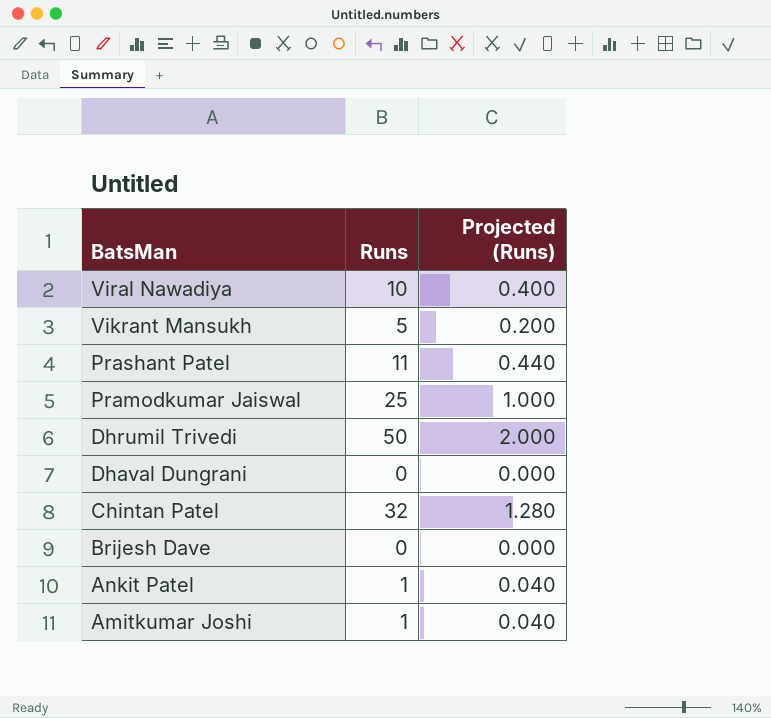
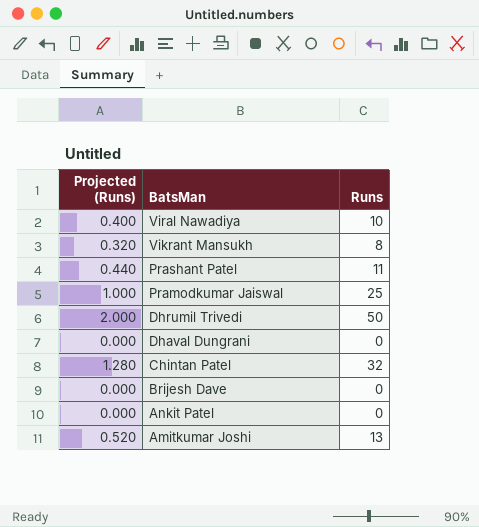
column Projected (Runs) | position: 3 -> 1
Vikrant Mansukh | Projected (Runs): 0.200 -> 0.320
Vikrant Mansukh | Runs: 5 -> 8
Ankit Patel | Projected (Runs): 0.040 -> 0.000
Ankit Patel | Runs: 1 -> 0
Amitkumar Joshi | Projected (Runs): 0.040 -> 0.520
Amitkumar Joshi | Runs: 1 -> 13

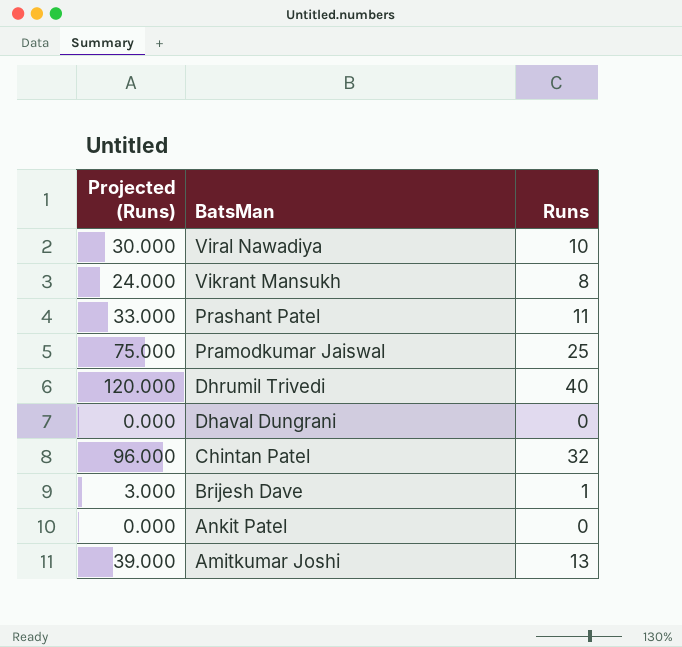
column Projected (Runs) | formula: [Runs] * 0.04 -> [Runs] * 3
Dhrumil Trivedi | Runs: 50 -> 40
Brijesh Dave | Runs: 0 -> 1

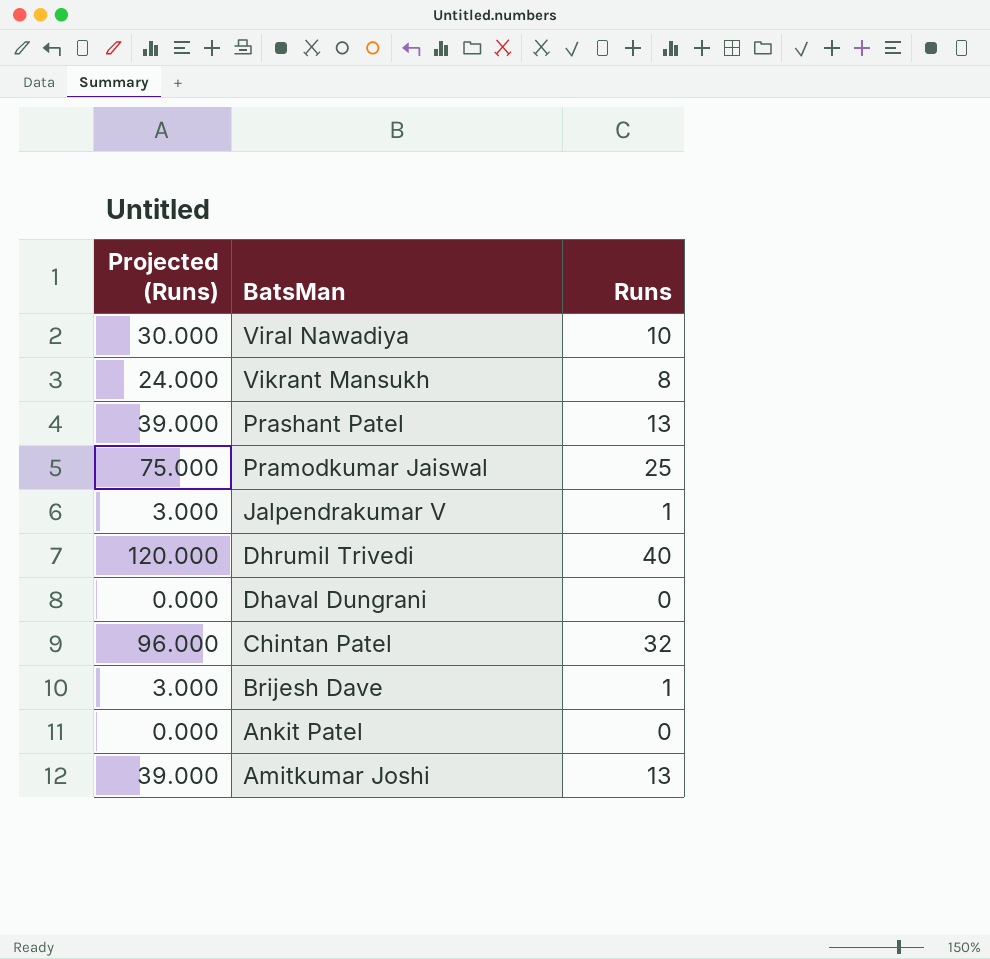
Prashant Patel | Projected (Runs): 33.000 -> 39.000
Prashant Patel | Runs: 11 -> 13
row Jalpendrakumar V: none -> 3.000 | 1

